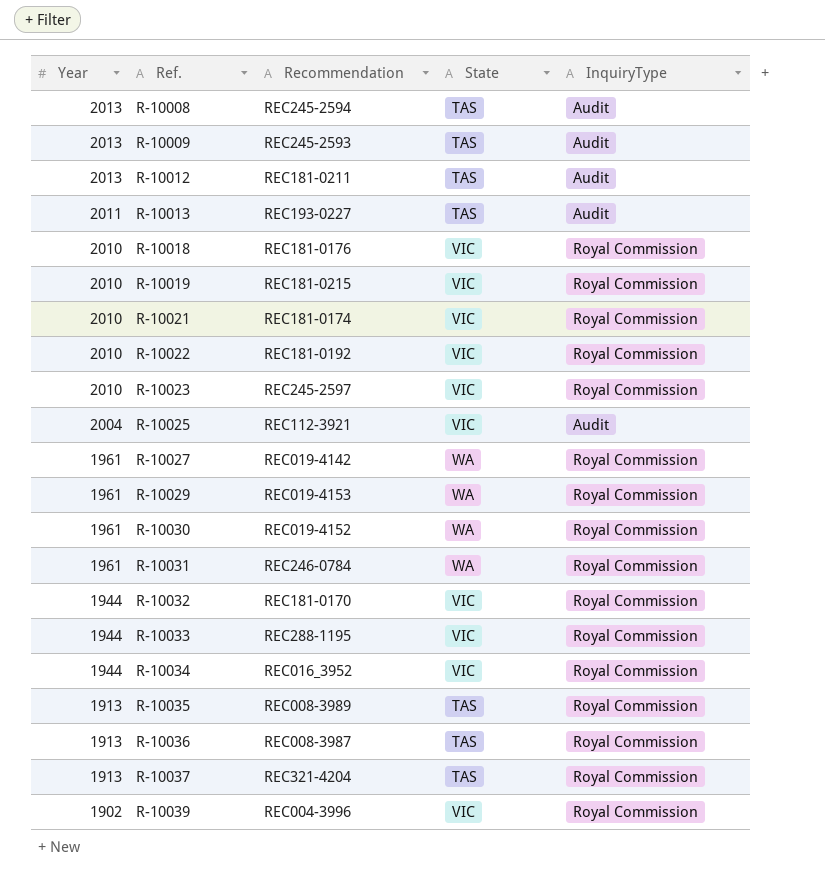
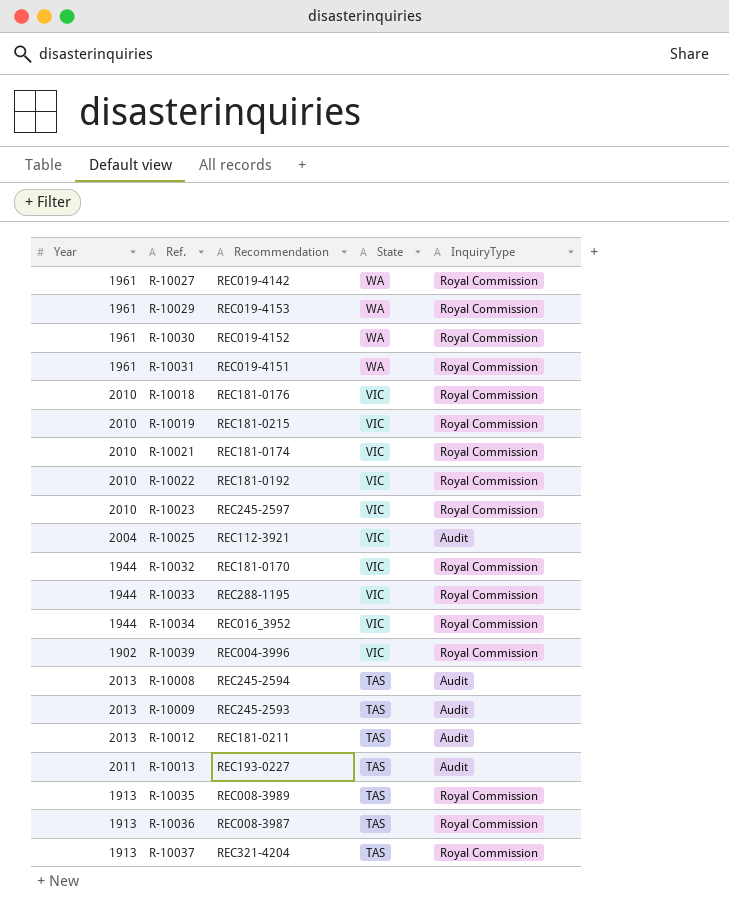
row order: Year descending -> State descending
R-10031 | Recommendation: REC246-0784 -> REC019-4151

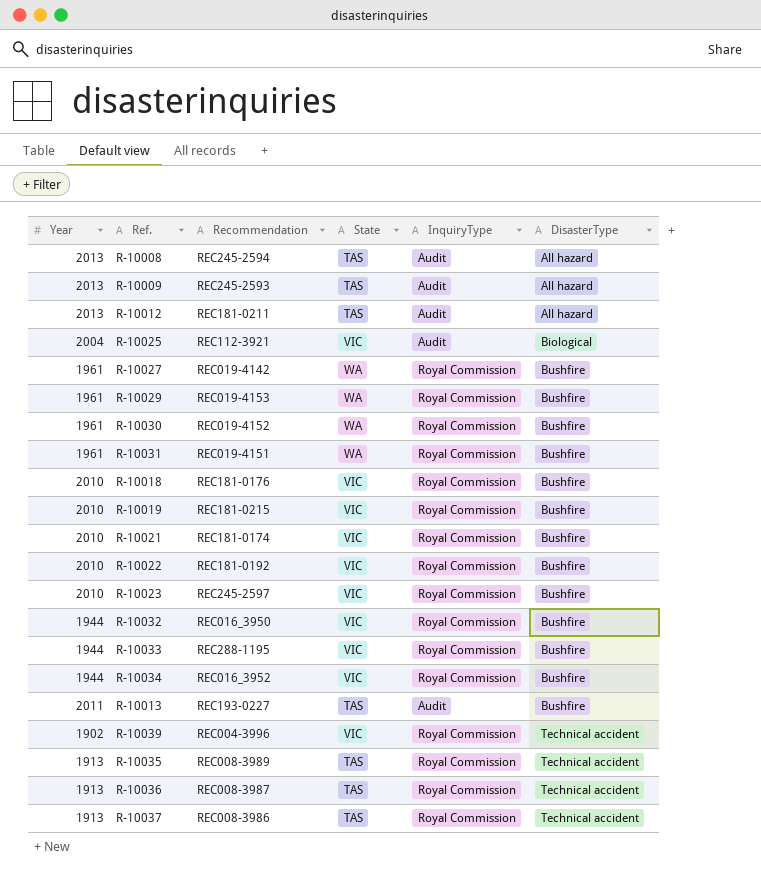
row order: State descending -> DisasterType ascending
column DisasterType | position: none -> 6
R-10032 | Recommendation: REC181-0170 -> REC016_3950
R-10037 | Recommendation: REC321-4204 -> REC008-3986

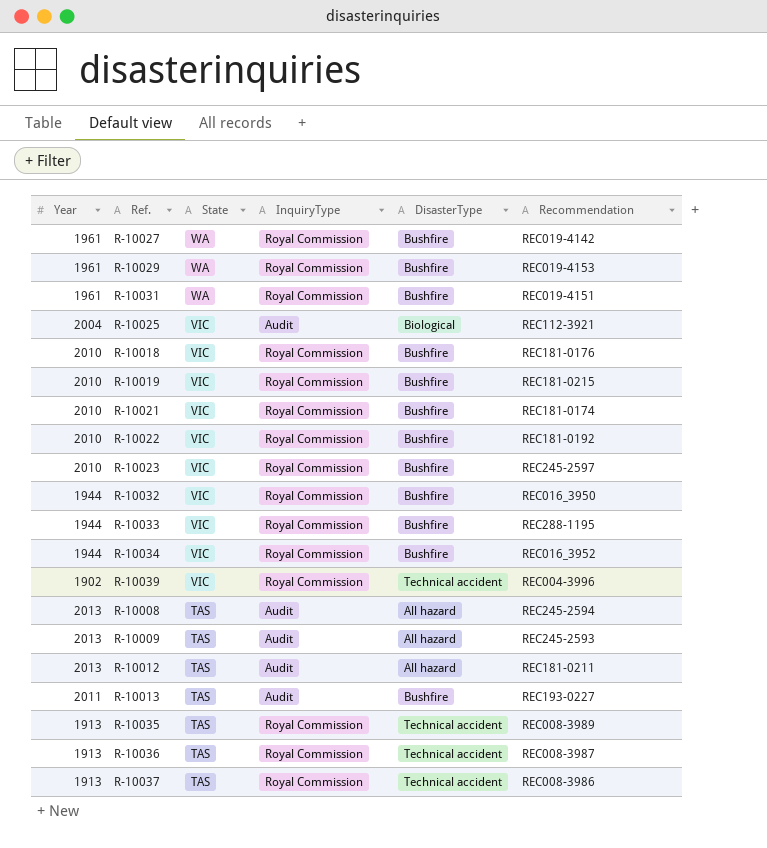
row order: DisasterType ascending -> State descending
column Recommendation | position: 3 -> 6
row R-10030: 1961 | REC019-4152 | WA | Royal Commission | Bushfire -> none

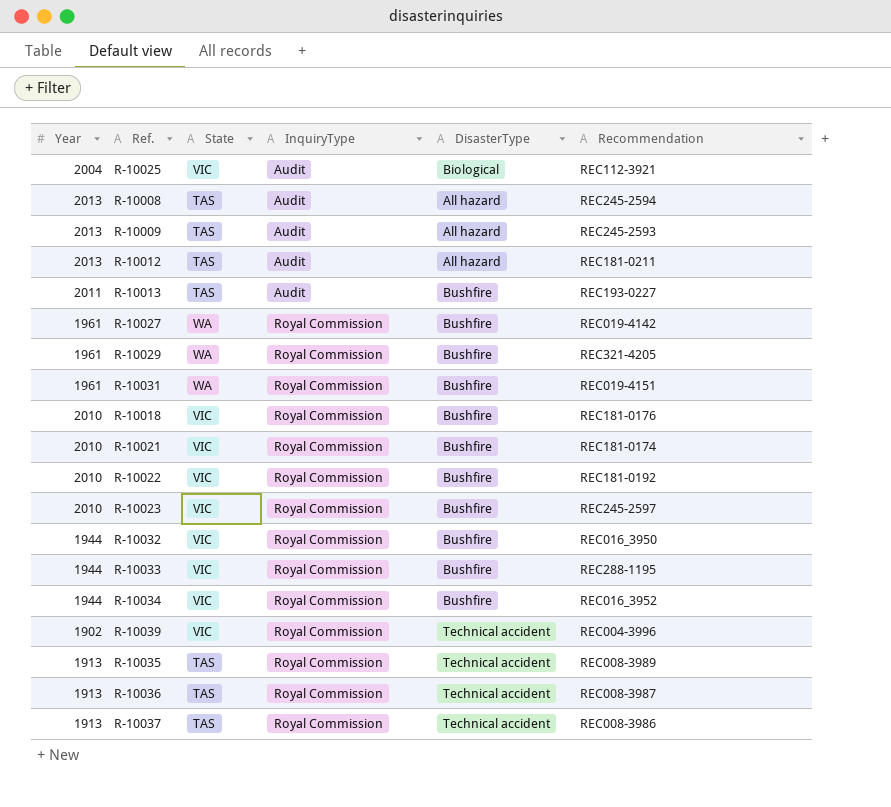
row order: State descending -> InquiryType ascending
row R-10019: 2010 | VIC | Royal Commission | Bushfire | REC181-0215 -> none
R-10029 | Recommendation: REC019-4153 -> REC321-4205

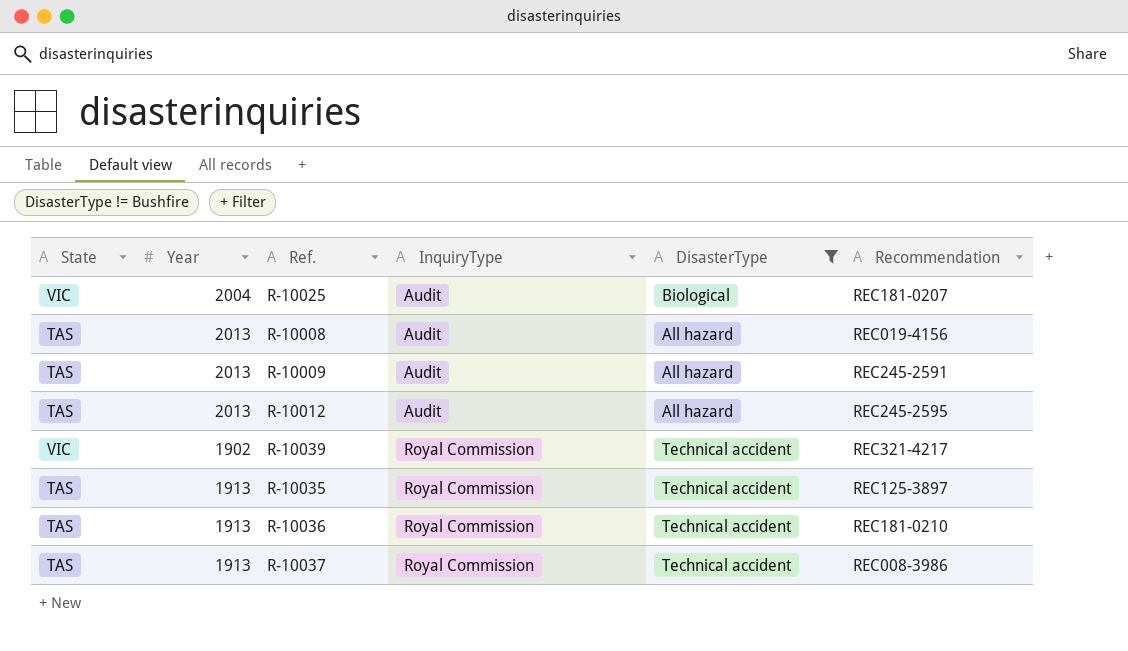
filter: none -> DisasterType != Bushfire
column State | position: 3 -> 1
R-10025 | Recommendation: REC112-3921 -> REC181-0207
R-10008 | Recommendation: REC245-2594 -> REC019-4156
R-10009 | Recommendation: REC245-2593 -> REC245-2591
R-10012 | Recommendation: REC181-0211 -> REC245-2595
R-10039 | Recommendation: REC004-3996 -> REC321-4217
R-10035 | Recommendation: REC008-3989 -> REC125-3897
R-10036 | Recommendation: REC008-3987 -> REC181-0210

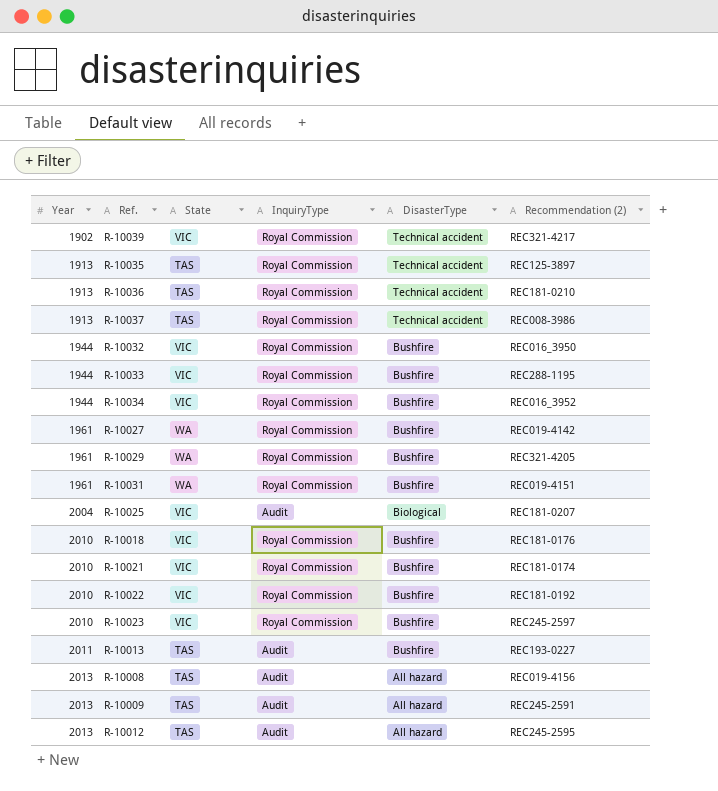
filter: DisasterType != Bushfire -> none
row order: InquiryType ascending -> Year ascending
column State | position: 1 -> 3
column name: Recommendation -> Recommendation (2)

